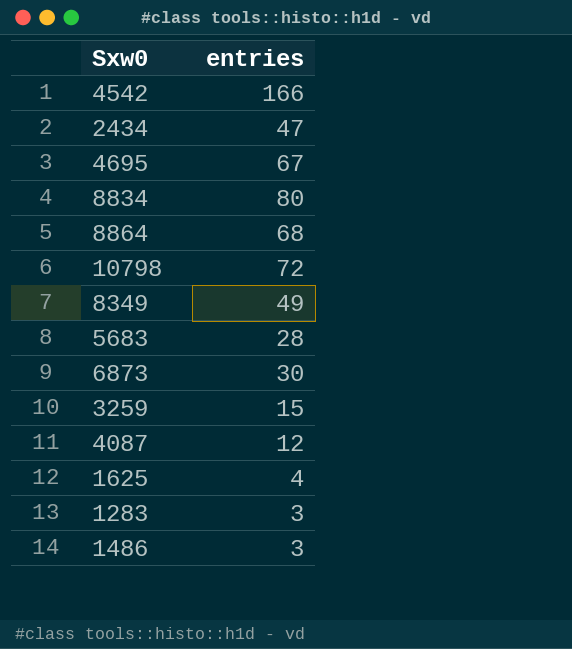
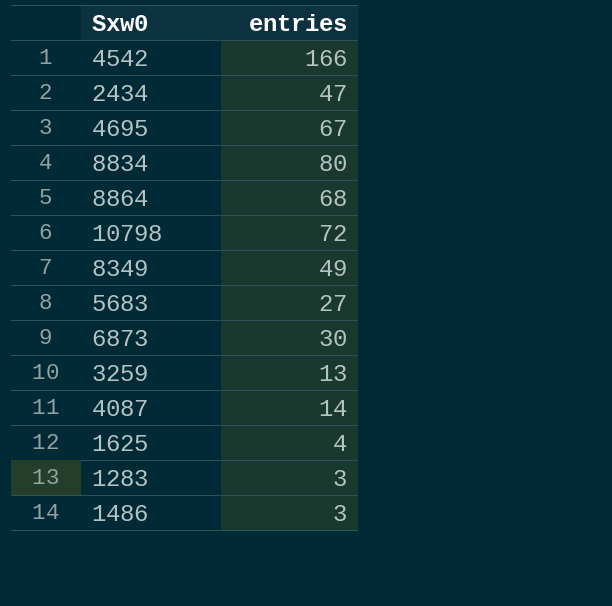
5683 | entries: 28 -> 27
3259 | entries: 15 -> 13
4087 | entries: 12 -> 14

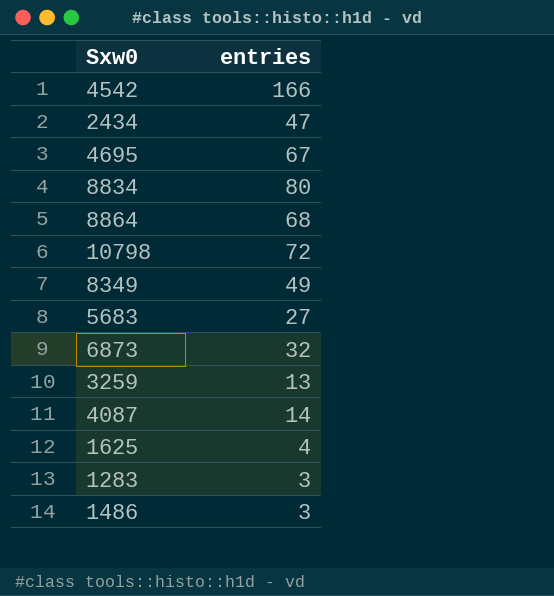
6873 | entries: 30 -> 32

